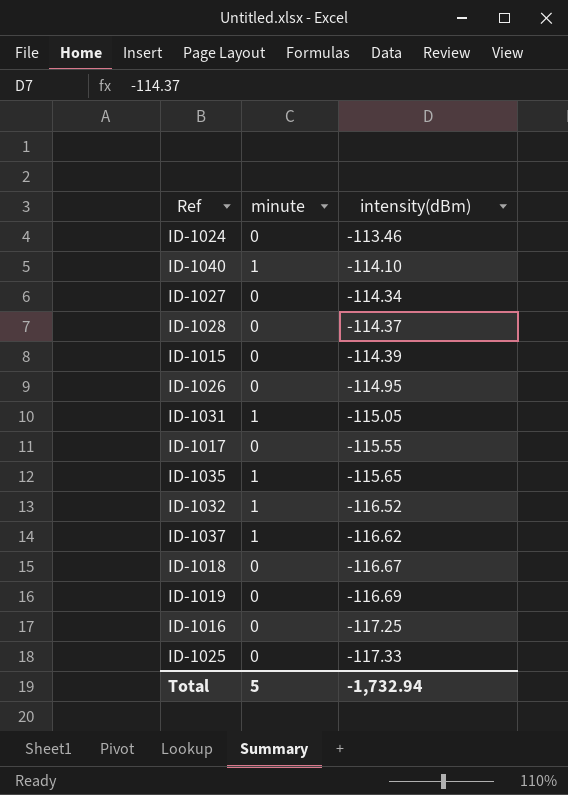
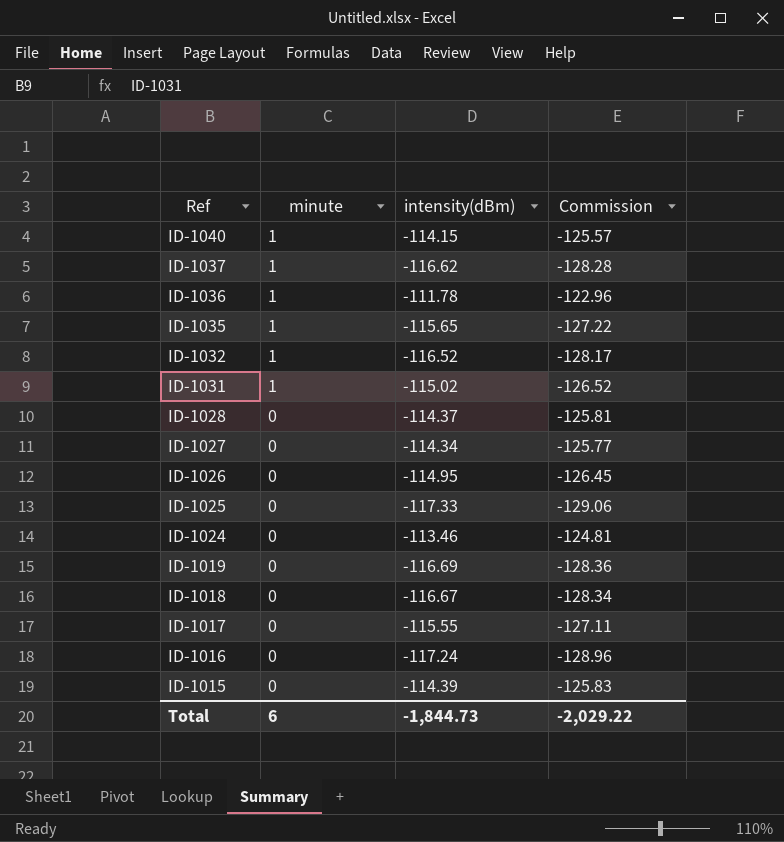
row order: intensity(dBm) descending -> Ref descending
column Commission | formula: none -> [intensity(dBm)] * 1.1
ID-1040 | intensity(dBm): -114.10 -> -114.15
row ID-1036: none -> 1 | -111.78 | -122.96
ID-1031 | intensity(dBm): -115.05 -> -115.02
ID-1016 | intensity(dBm): -117.25 -> -117.24
Total | minute: 5 -> 6
Total | intensity(dBm): -1,732.94 -> -1,844.73

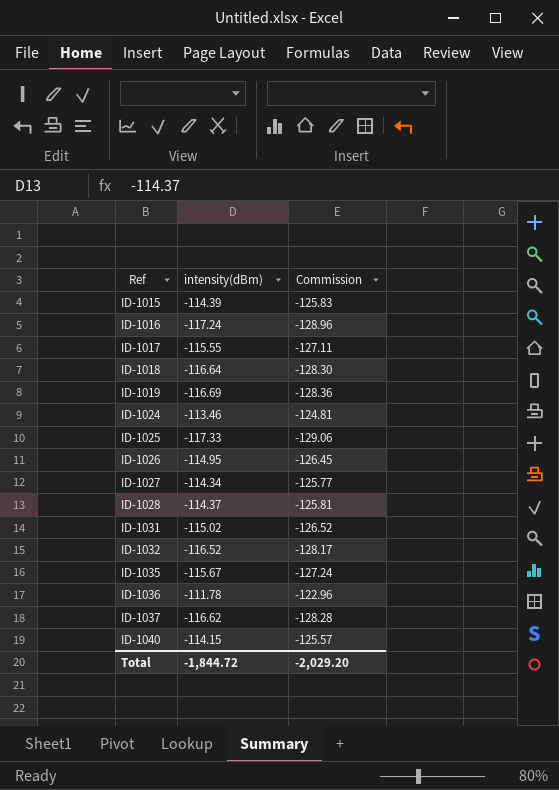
row order: Ref descending -> Ref ascending
column minute | position: 2 -> none
ID-1018 | intensity(dBm): -116.67 -> -116.64
ID-1018 | Commission: -128.34 -> -128.30
ID-1035 | intensity(dBm): -115.65 -> -115.67
ID-1035 | Commission: -127.22 -> -127.24
Total | intensity(dBm): -1,844.73 -> -1,844.72
Total | Commission: -2,029.22 -> -2,029.20

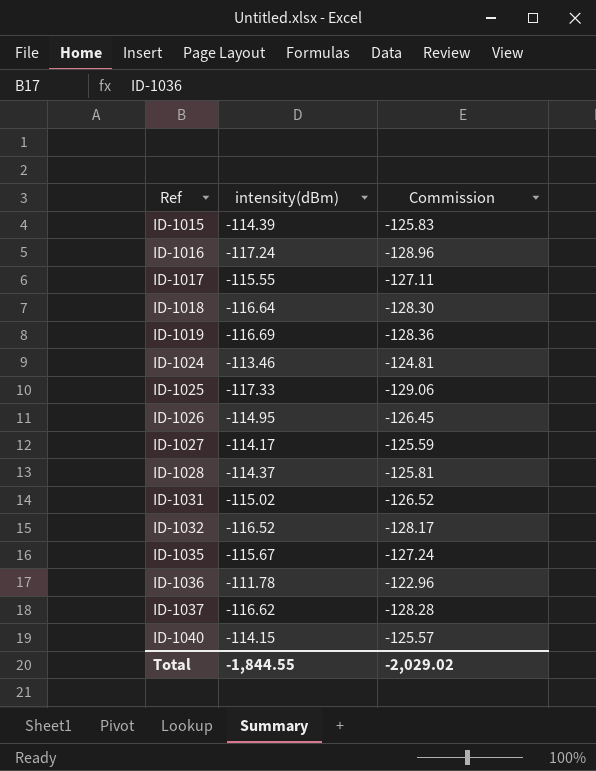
ID-1027 | intensity(dBm): -114.34 -> -114.17
ID-1027 | Commission: -125.77 -> -125.59
Total | intensity(dBm): -1,844.72 -> -1,844.55
Total | Commission: -2,029.20 -> -2,029.02

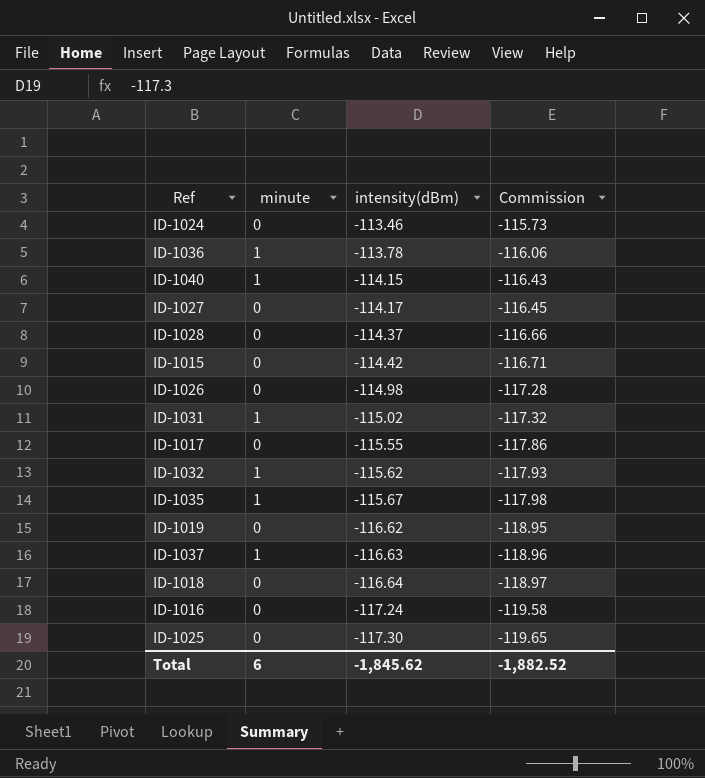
row order: Ref ascending -> intensity(dBm) descending
column minute | position: none -> 2
column Commission | formula: [intensity(dBm)] * 1.1 -> [intensity(dBm)] * 1.02
ID-1036 | intensity(dBm): -111.78 -> -113.78
ID-1015 | intensity(dBm): -114.39 -> -114.42
ID-1026 | intensity(dBm): -114.95 -> -114.98
ID-1032 | intensity(dBm): -116.52 -> -115.62
ID-1019 | intensity(dBm): -116.69 -> -116.62
ID-1037 | intensity(dBm): -116.62 -> -116.63
ID-1025 | intensity(dBm): -117.33 -> -117.30
Total | intensity(dBm): -1,844.55 -> -1,845.62
Total | Commission: -2,029.02 -> -1,882.52

